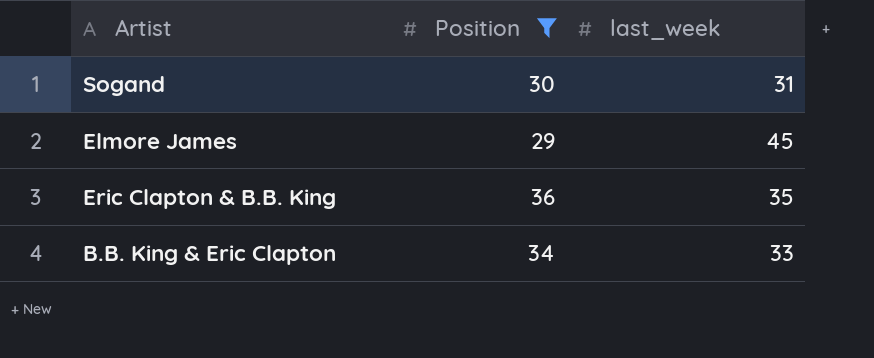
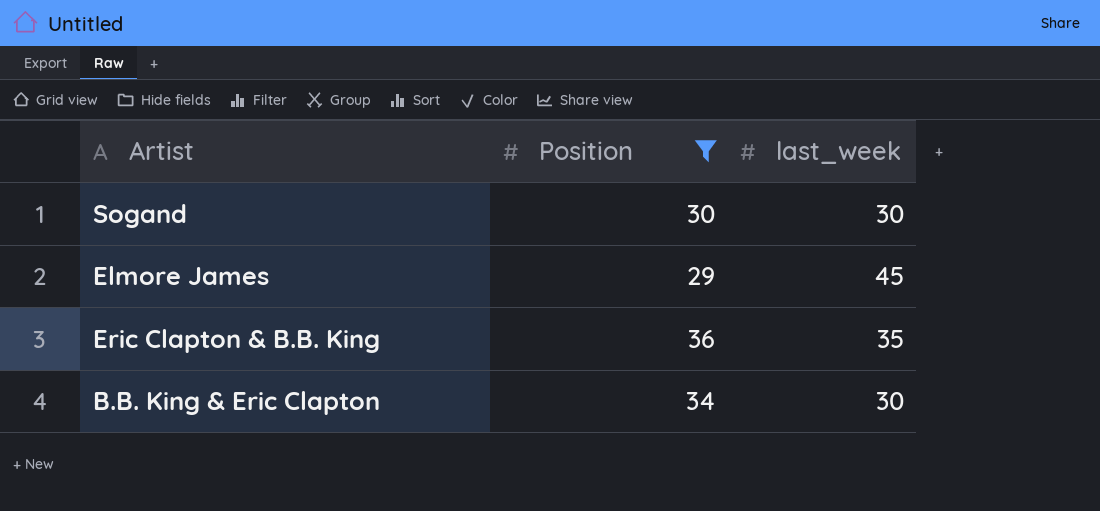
Sogand | last_week: 31 -> 30
B.B. King & Eric Clapton | last_week: 33 -> 30

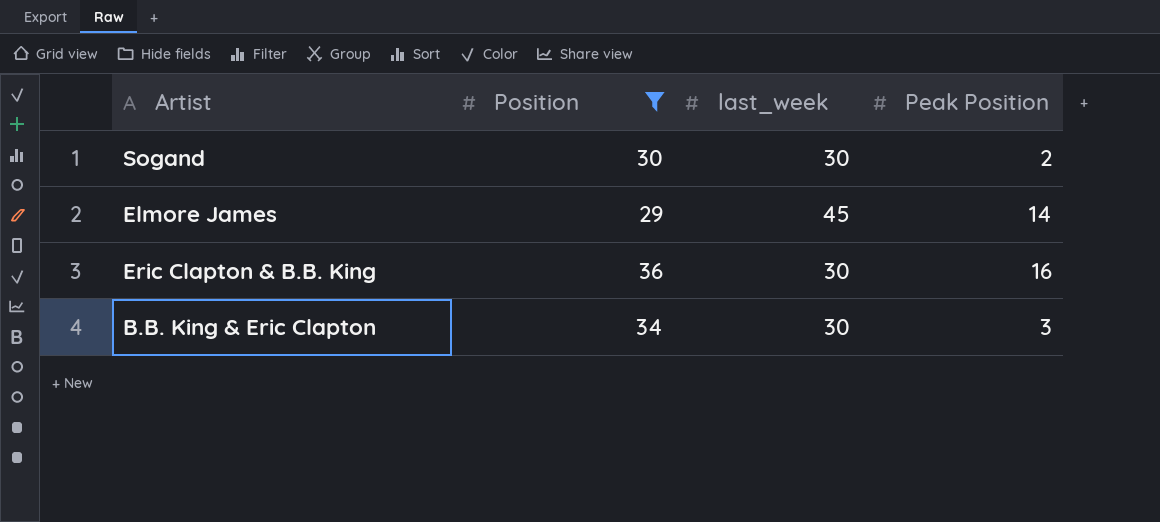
column Peak Position | position: none -> 4
Eric Clapton & B.B. King | last_week: 35 -> 30

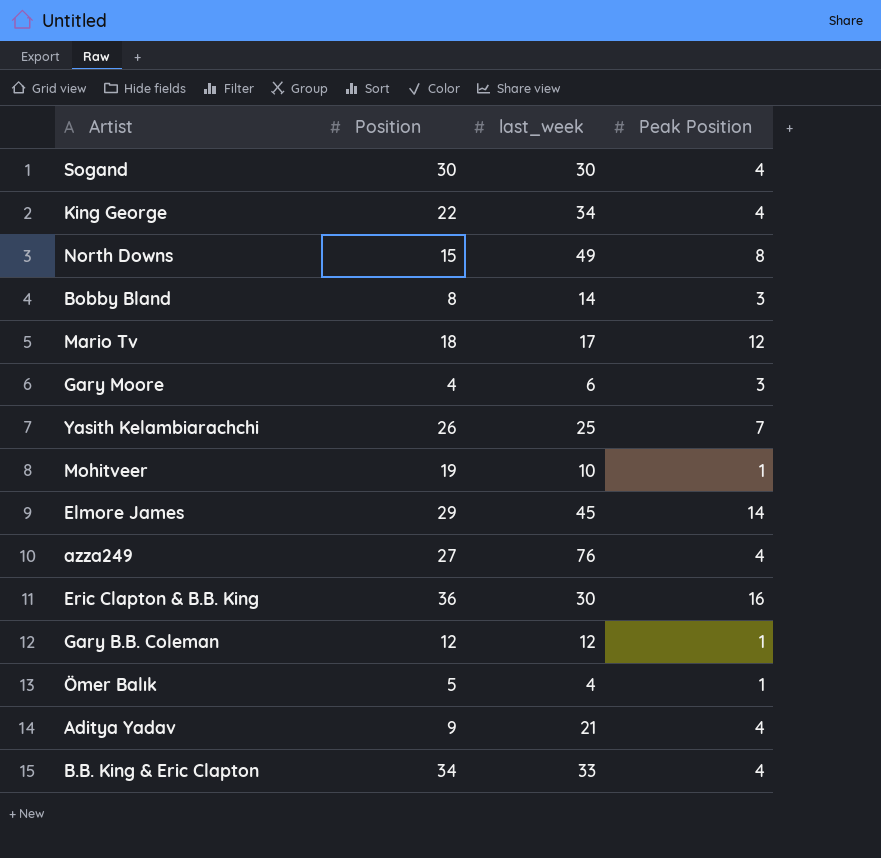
filter: Position >= 29 -> none
Sogand | Peak Position: 2 -> 4
B.B. King & Eric Clapton | last_week: 30 -> 33
B.B. King & Eric Clapton | Peak Position: 3 -> 4

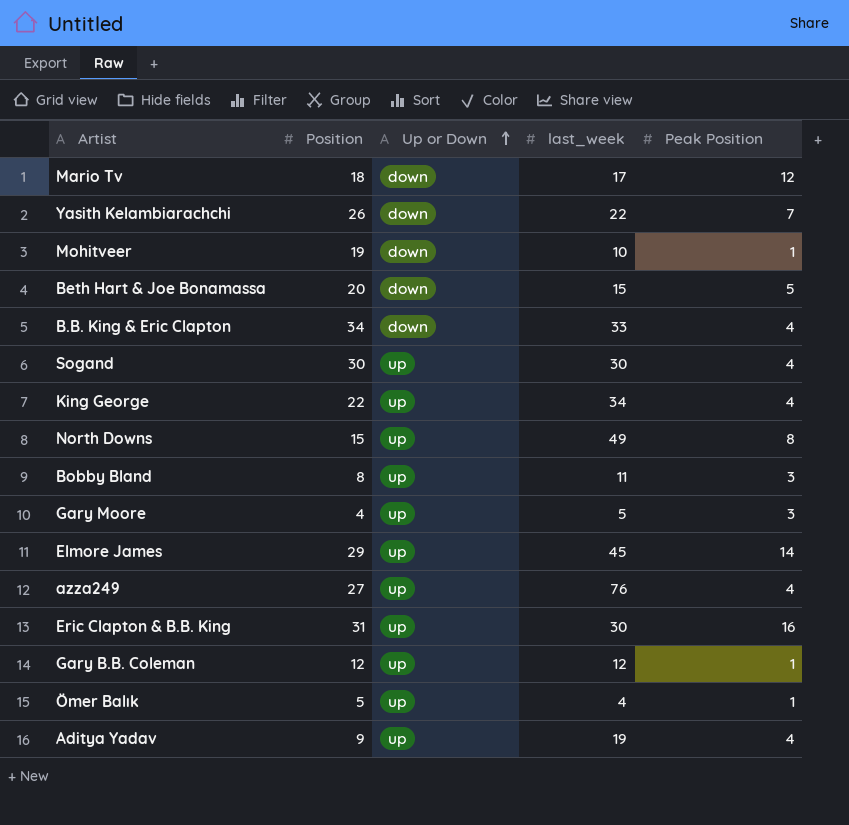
row order: none -> Up or Down ascending
column Up or Down | position: none -> 3
Yasith Kelambiarachchi | last_week: 25 -> 22
row Beth Hart & Joe Bonamassa: none -> 20 | down | 15 | 5
Bobby Bland | last_week: 14 -> 11
Gary Moore | last_week: 6 -> 5
Eric Clapton & B.B. King | Position: 36 -> 31
Aditya Yadav | last_week: 21 -> 19

